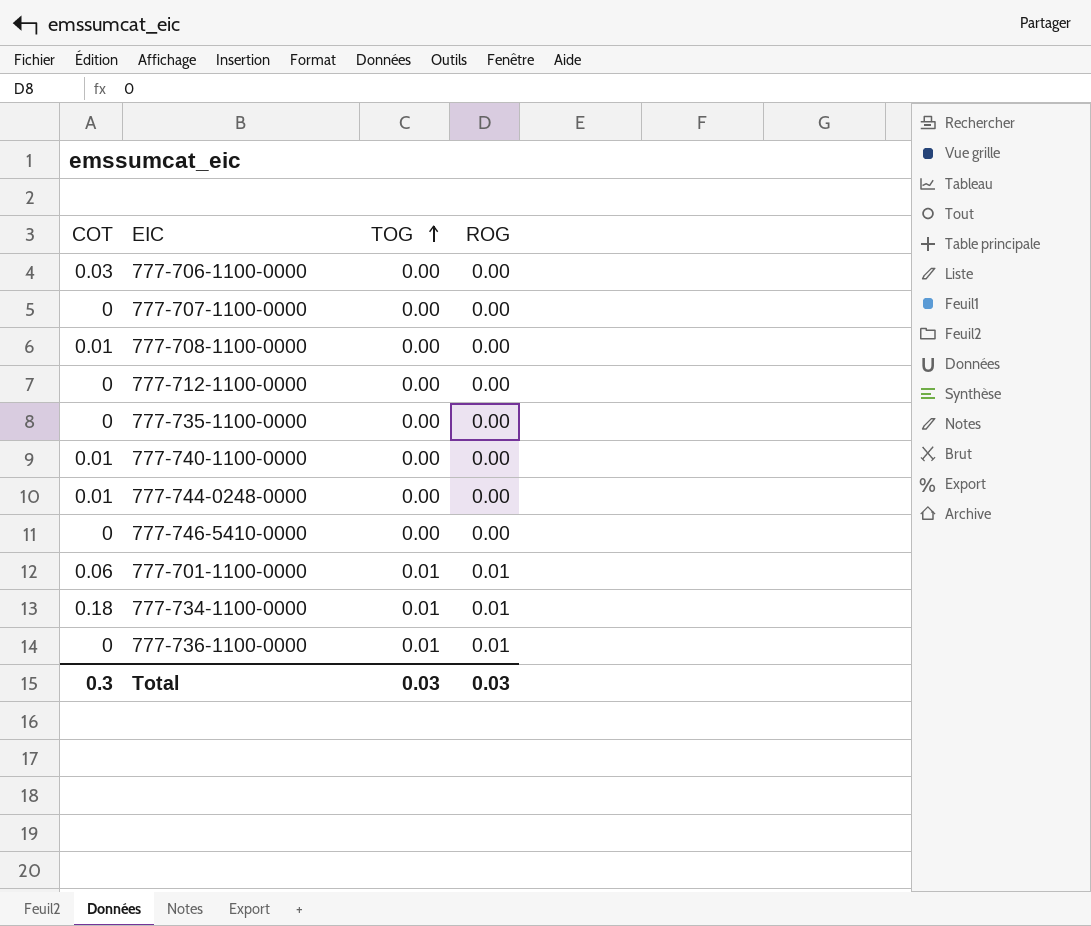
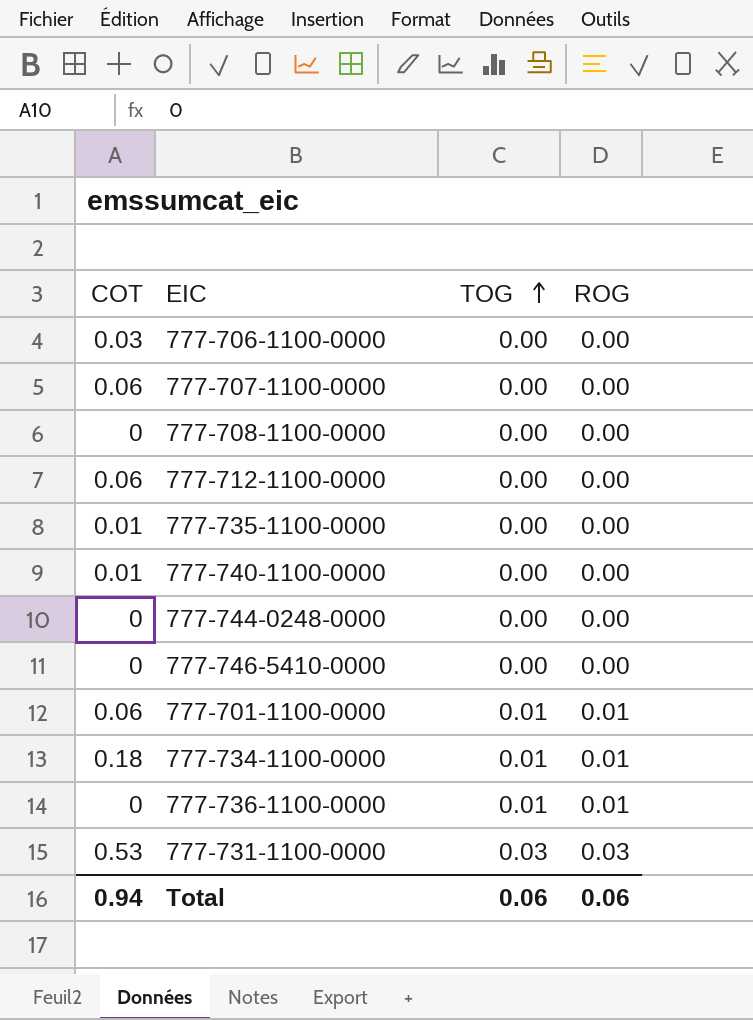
777-707-1100-0000 | COT: 0 -> 0.06
777-708-1100-0000 | COT: 0.01 -> 0
777-712-1100-0000 | COT: 0 -> 0.06
777-735-1100-0000 | COT: 0 -> 0.01
777-744-0248-0000 | COT: 0.01 -> 0
row 777-731-1100-0000: none -> 0.53 | 0.03 | 0.03
Total | COT: 0.3 -> 0.94
Total | TOG: 0.03 -> 0.06
Total | ROG: 0.03 -> 0.06

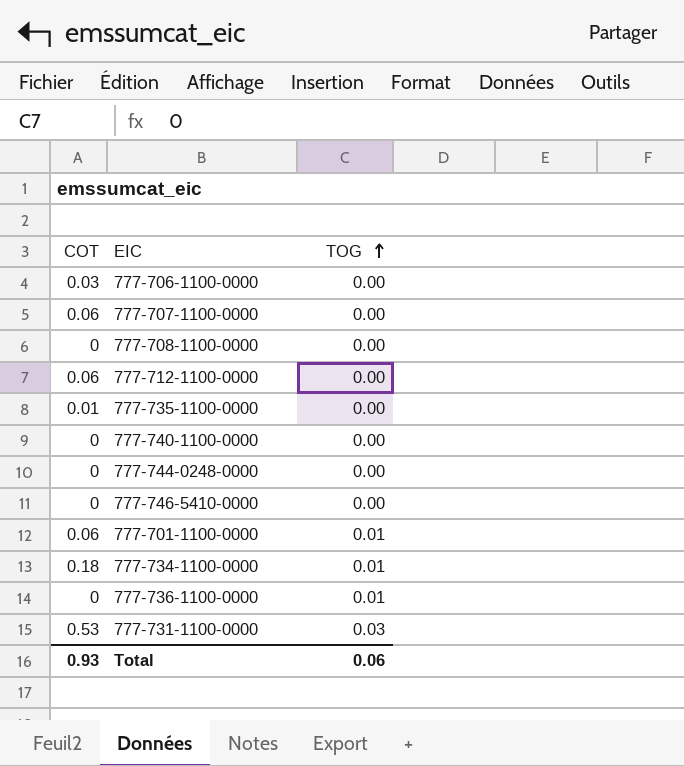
column ROG | position: 4 -> none
777-740-1100-0000 | COT: 0.01 -> 0
Total | COT: 0.94 -> 0.93

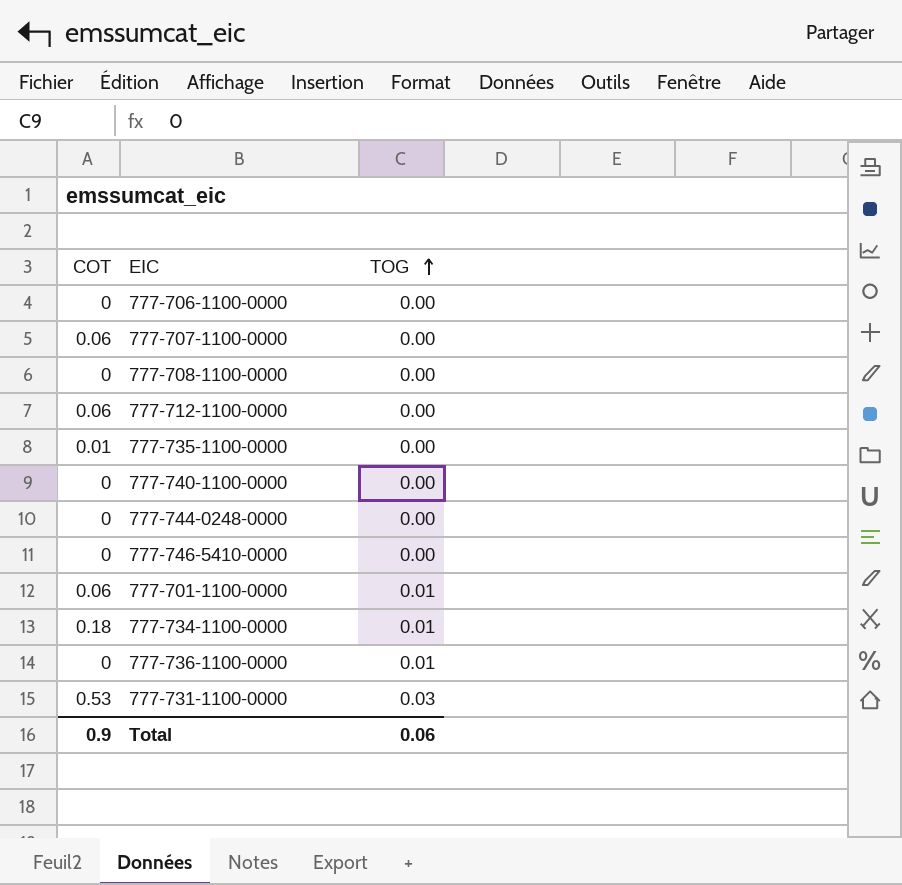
777-706-1100-0000 | COT: 0.03 -> 0
Total | COT: 0.93 -> 0.9

